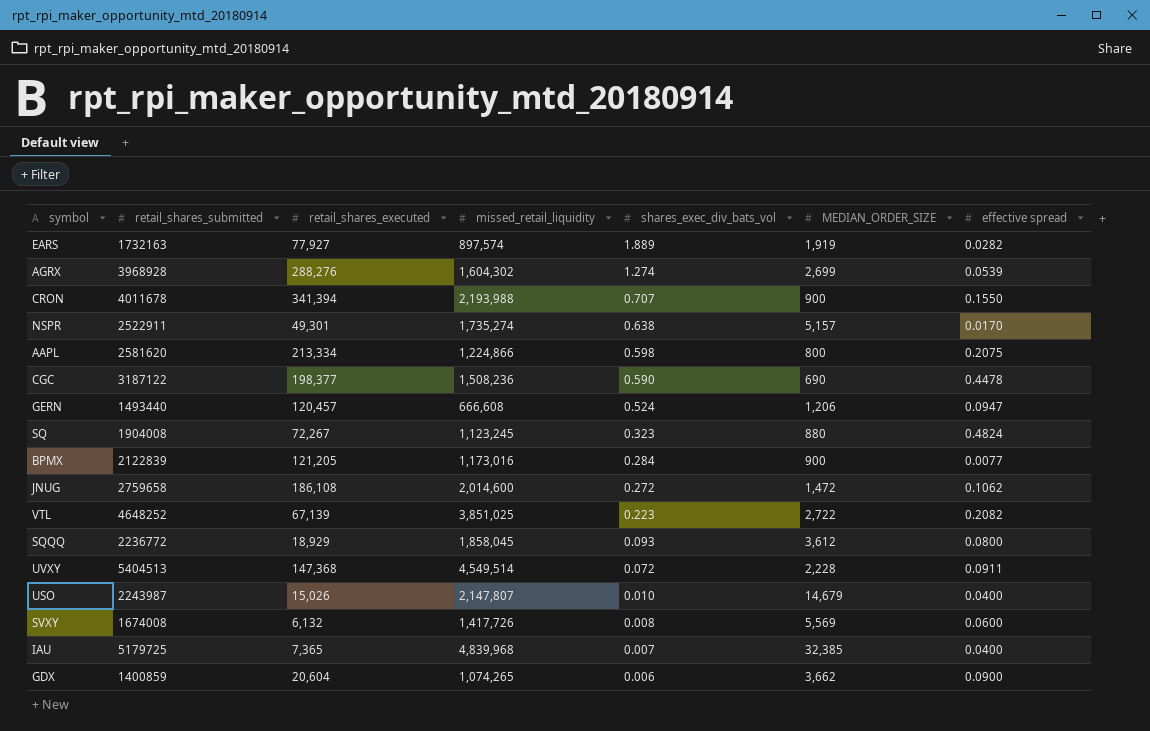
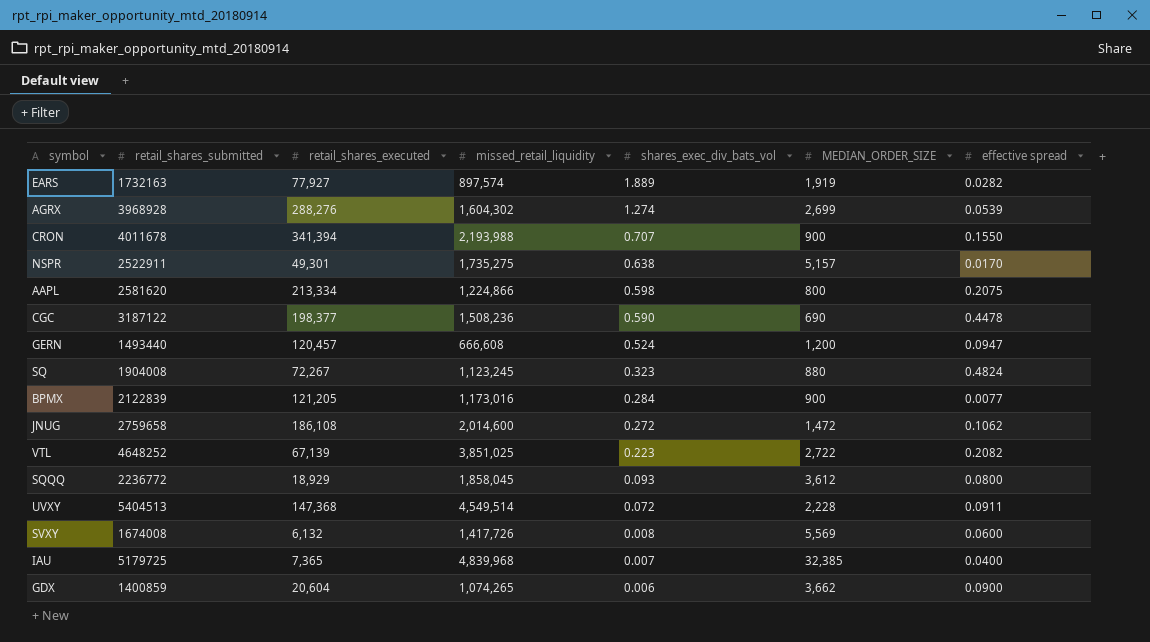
row USO: 2243987 | 15,026 | 2,147,807 | 0.010 | 14,679 | 0.0400 -> none
NSPR | missed_retail_liquidity: 1,735,274 -> 1,735,275
GERN | MEDIAN_ORDER_SIZE: 1,206 -> 1,200

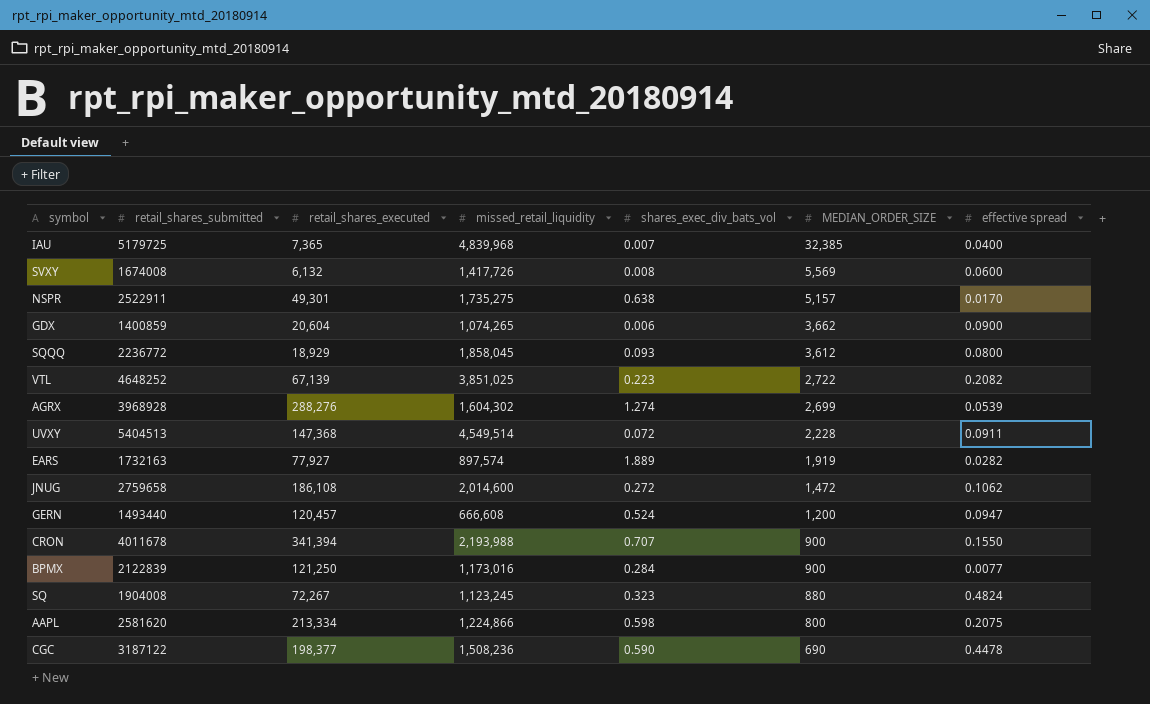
row order: shares_exec_div_bats_vol descending -> MEDIAN_ORDER_SIZE descending
BPMX | retail_shares_executed: 121,205 -> 121,250

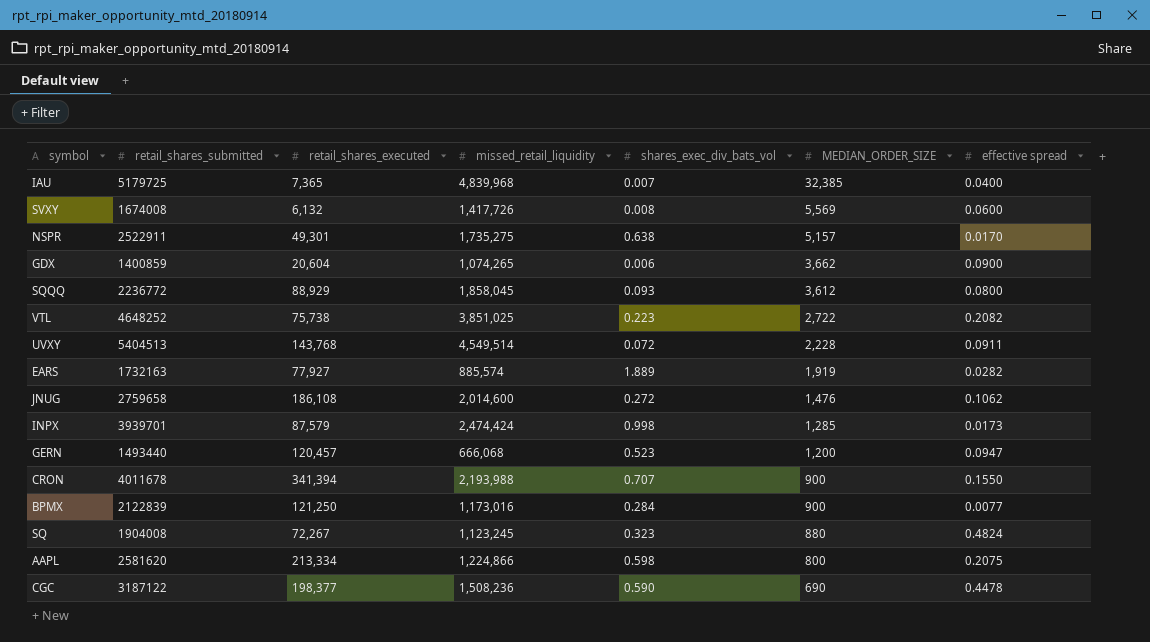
row AGRX: 3968928 | 288,276 | 1,604,302 | 1.274 | 2,699 | 0.0539 -> none
SQQQ | retail_shares_executed: 18,929 -> 88,929
VTL | retail_shares_executed: 67,139 -> 75,738
UVXY | retail_shares_executed: 147,368 -> 143,768
EARS | missed_retail_liquidity: 897,574 -> 885,574
JNUG | MEDIAN_ORDER_SIZE: 1,472 -> 1,476
row INPX: none -> 3939701 | 87,579 | 2,474,424 | 0.998 | 1,285 | 0.0173
GERN | missed_retail_liquidity: 666,608 -> 666,068
GERN | shares_exec_div_bats_vol: 0.524 -> 0.523

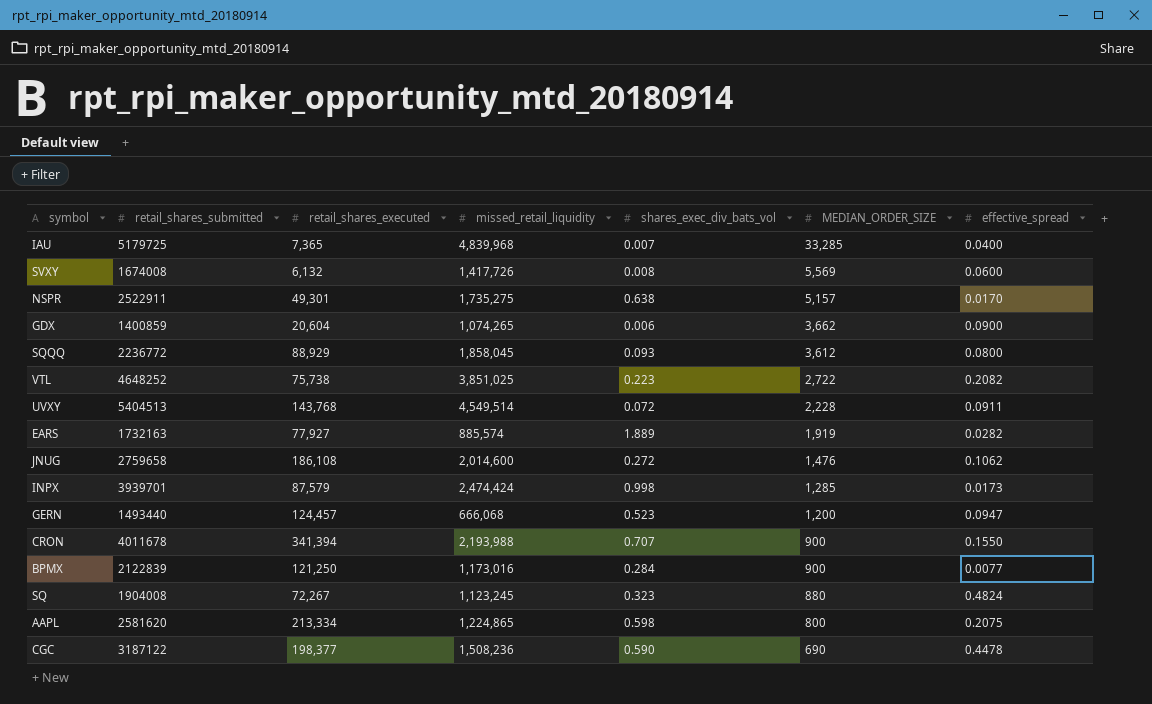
column name: effective spread -> effective_spread
IAU | MEDIAN_ORDER_SIZE: 32,385 -> 33,285
GERN | retail_shares_executed: 120,457 -> 124,457
AAPL | missed_retail_liquidity: 1,224,866 -> 1,224,865

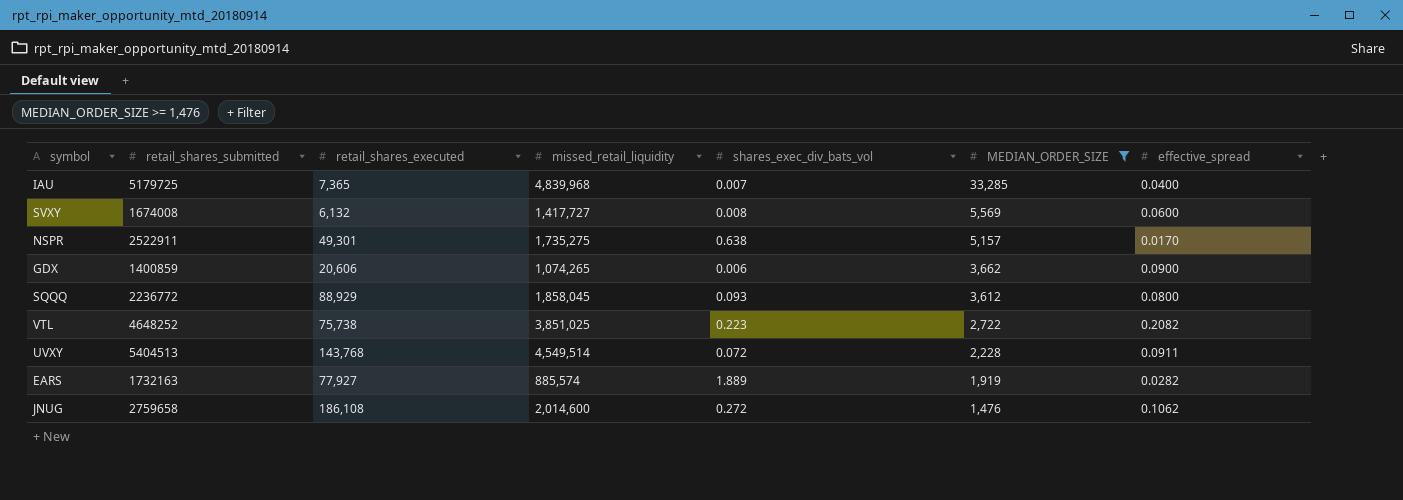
filter: none -> MEDIAN_ORDER_SIZE >= 1,476
SVXY | missed_retail_liquidity: 1,417,726 -> 1,417,727
GDX | retail_shares_executed: 20,604 -> 20,606

